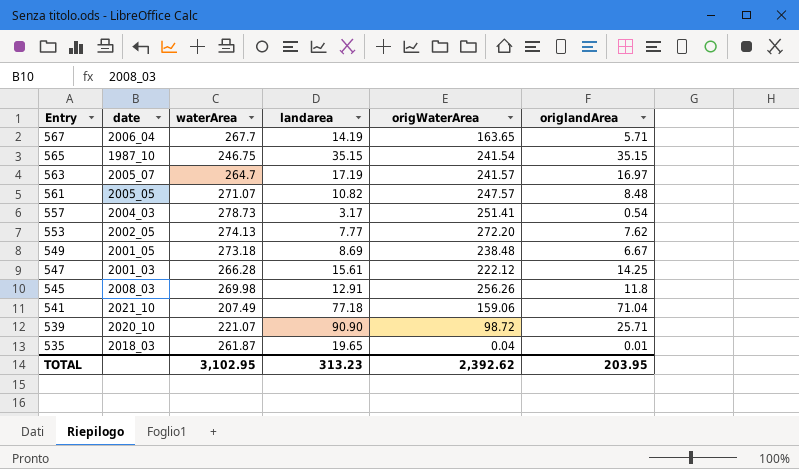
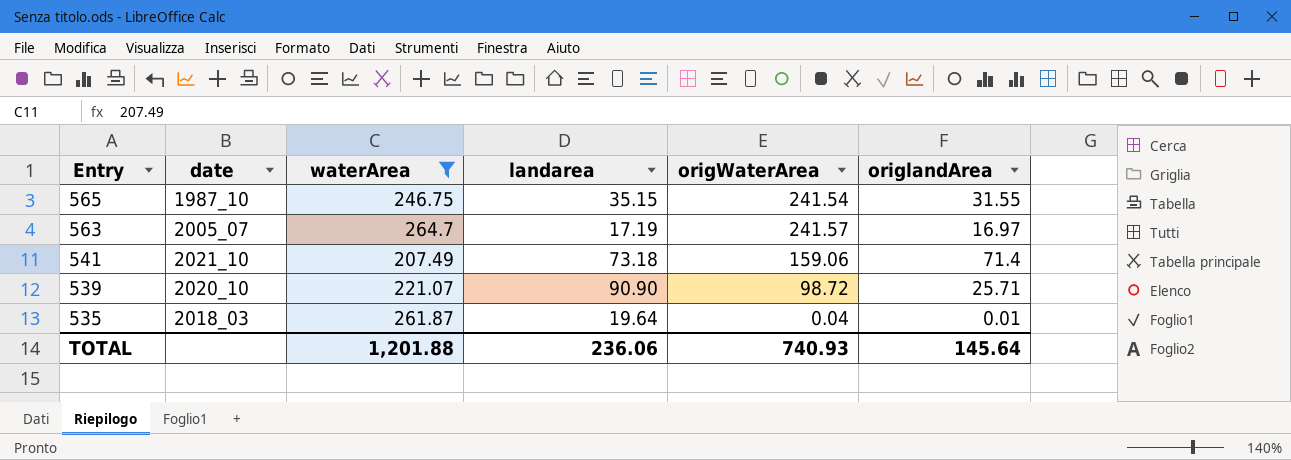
filter: none -> waterArea <= 264.7
565 | origlandArea: 35.15 -> 31.55
541 | landarea: 77.18 -> 73.18
541 | origlandArea: 71.04 -> 71.4
535 | landarea: 19.65 -> 19.64
TOTAL | waterArea: 3,102.95 -> 1,201.88
TOTAL | landarea: 313.23 -> 236.06
TOTAL | origWaterArea: 2,392.62 -> 740.93
TOTAL | origlandArea: 203.95 -> 145.64

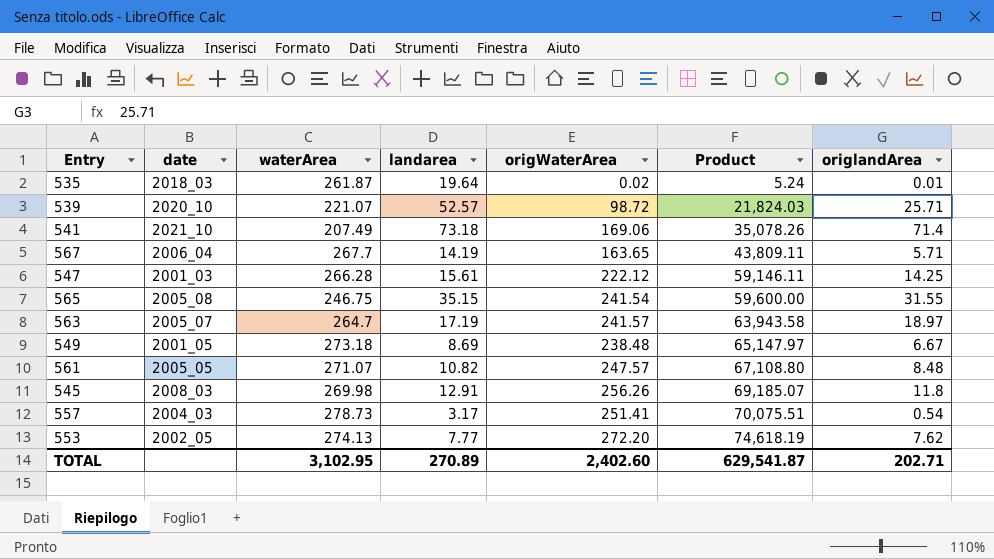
filter: waterArea <= 264.7 -> none
row order: Entry descending -> Product ascending
column Product | formula: none -> [waterArea] * [origWaterArea]
535 | origWaterArea: 0.04 -> 0.02
539 | landarea: 90.90 -> 52.57
541 | origWaterArea: 159.06 -> 169.06
565 | date: 1987_10 -> 2005_08
563 | origlandArea: 16.97 -> 18.97
TOTAL | waterArea: 1,201.88 -> 3,102.95
TOTAL | landarea: 236.06 -> 270.89
TOTAL | origWaterArea: 740.93 -> 2,402.60
TOTAL | origlandArea: 145.64 -> 202.71

